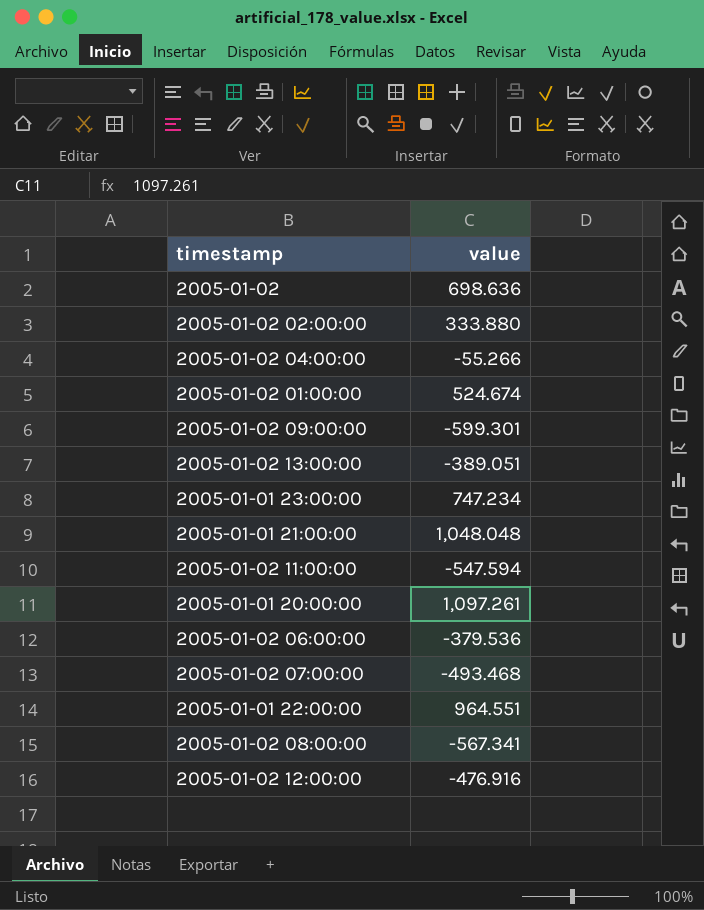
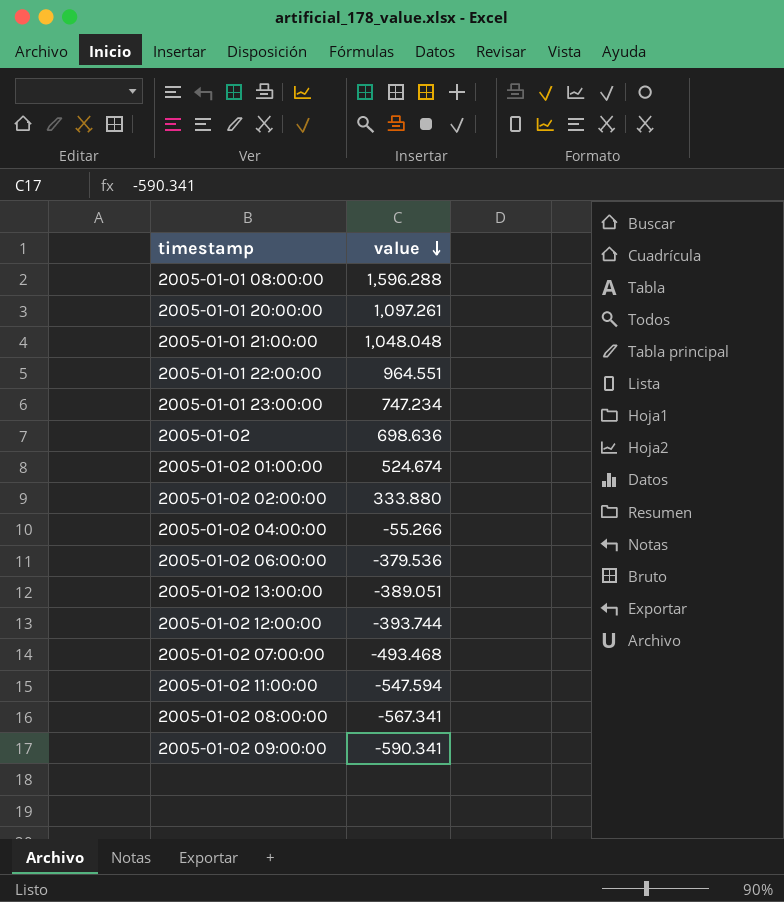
row order: none -> value descending
row 2005-01-01 08:00:00: none -> 1,596.288
2005-01-02 12:00:00 | value: -476.916 -> -393.744
2005-01-02 09:00:00 | value: -599.301 -> -590.341

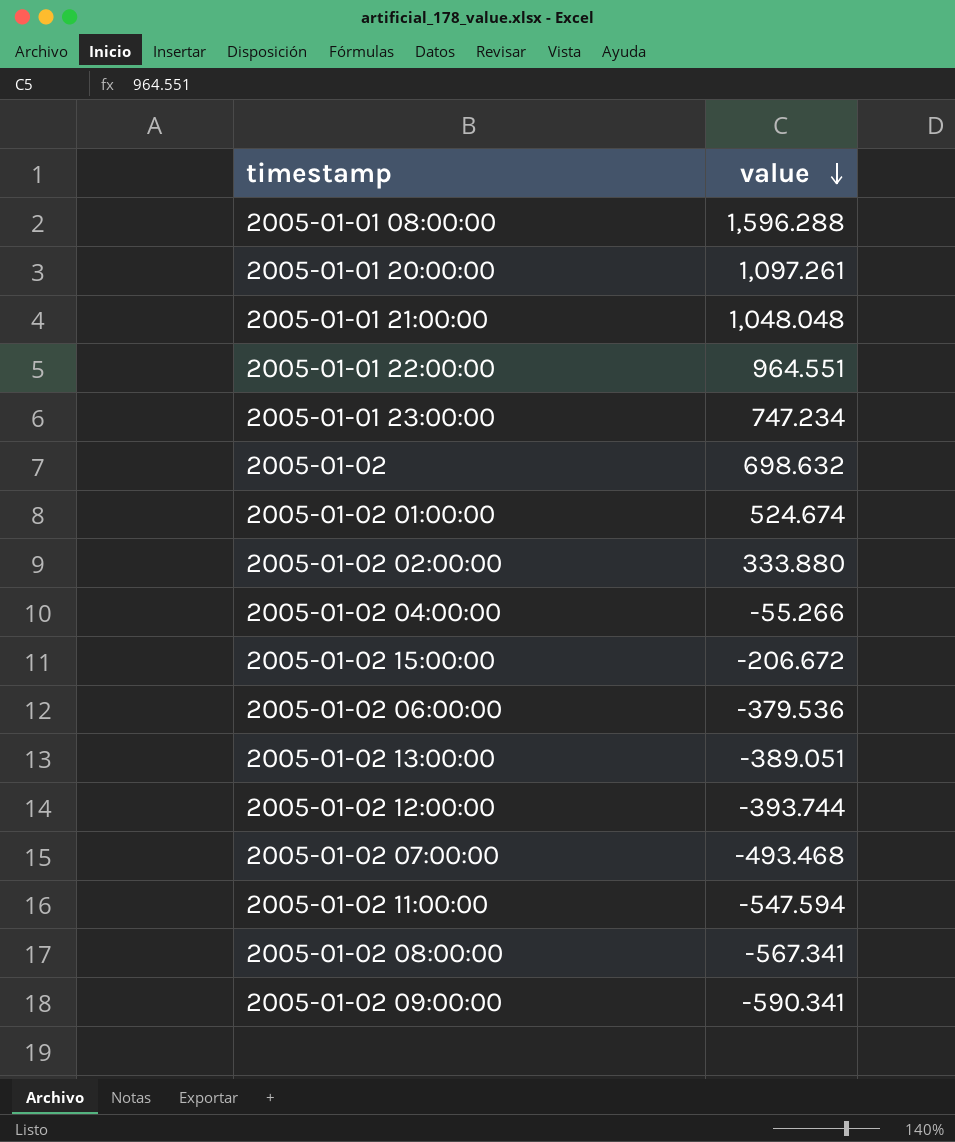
2005-01-02 | value: 698.636 -> 698.632
row 2005-01-02 15:00:00: none -> -206.672

